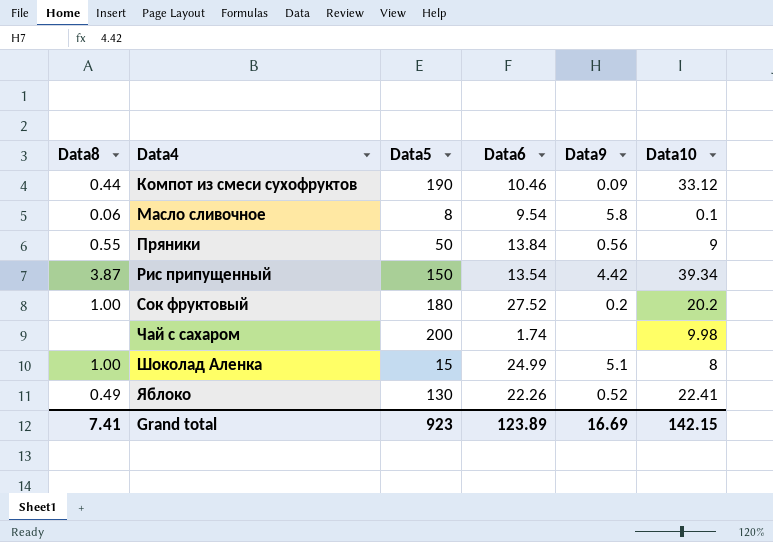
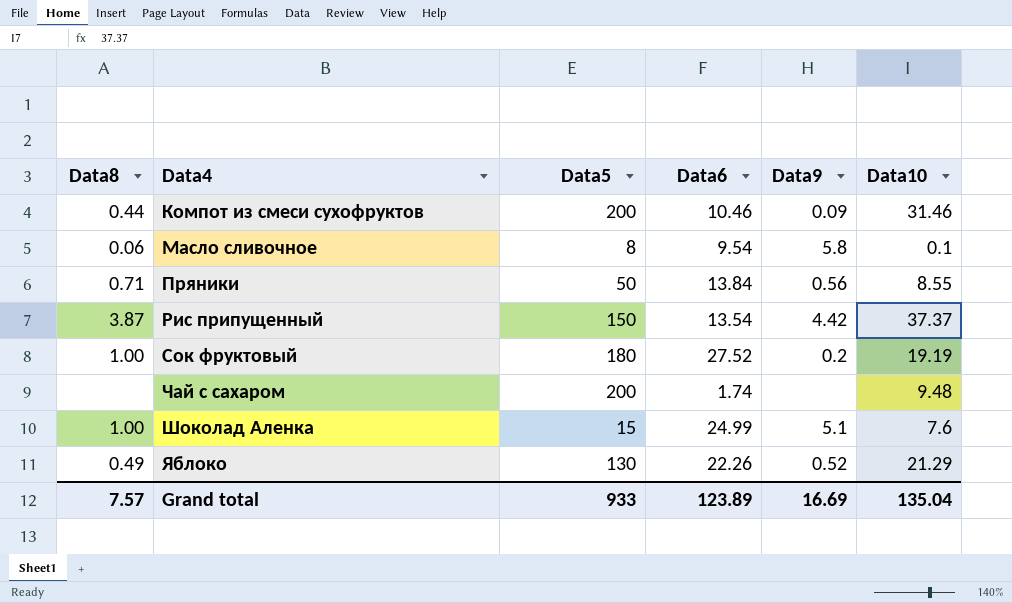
Компот из смеси сухофруктов | Data5: 190 -> 200
Компот из смеси сухофруктов | Data10: 33.12 -> 31.46
Пряники | Data8: 0.55 -> 0.71
Пряники | Data10: 9 -> 8.55
Рис припущенный | Data10: 39.34 -> 37.37
Сок фруктовый | Data10: 20.2 -> 19.19
Чай с сахаром | Data10: 9.98 -> 9.48
Шоколад Аленка | Data10: 8 -> 7.6
Яблоко | Data10: 22.41 -> 21.29
Grand total | Data8: 7.41 -> 7.57
Grand total | Data5: 923 -> 933
Grand total | Data10: 142.15 -> 135.04

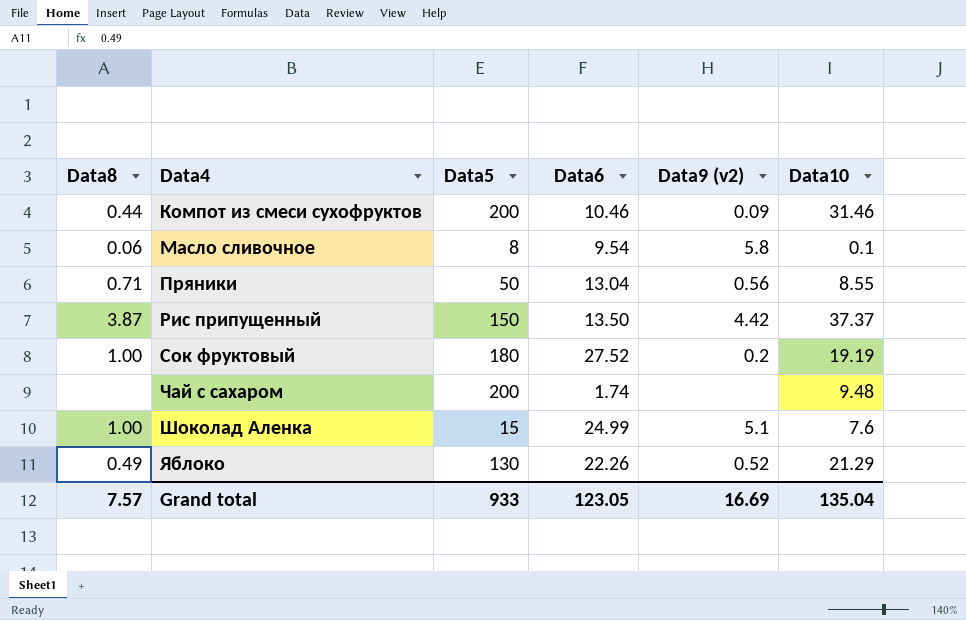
column name: Data9 -> Data9 (v2)
Пряники | Data6: 13.84 -> 13.04
Рис припущенный | Data6: 13.54 -> 13.50
Grand total | Data6: 123.89 -> 123.05

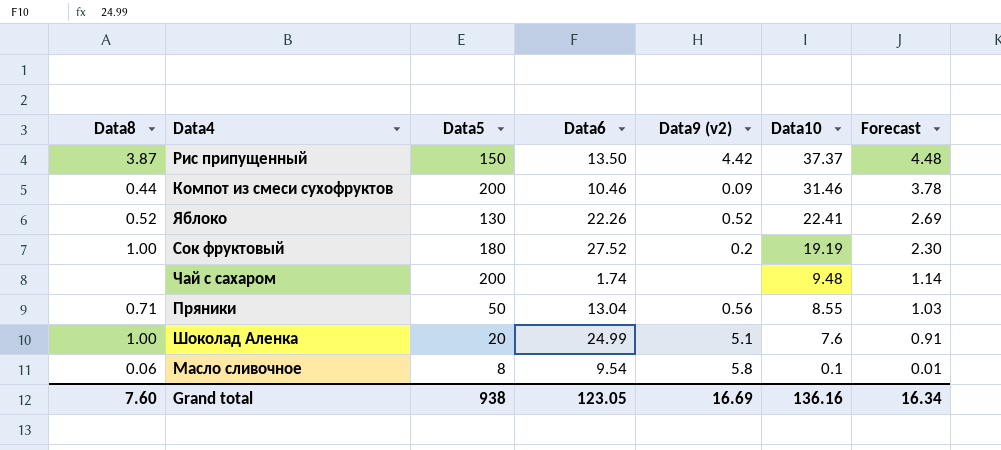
row order: Data4 ascending -> Data10 descending
column Forecast | formula: none -> [Data10] * 0.12
Яблоко | Data8: 0.49 -> 0.52
Яблоко | Data10: 21.29 -> 22.41
Шоколад Аленка | Data5: 15 -> 20
Grand total | Data8: 7.57 -> 7.60
Grand total | Data5: 933 -> 938
Grand total | Data10: 135.04 -> 136.16

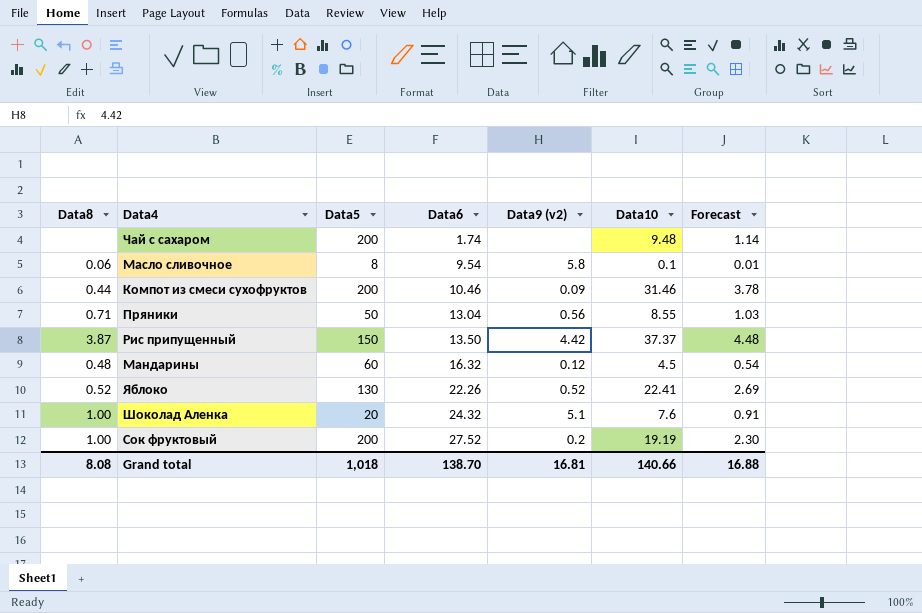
row order: Data10 descending -> Data6 ascending
row Мандарины: none -> 0.48 | 60 | 16.32 | 0.12 | 4.5 | 0.54
Шоколад Аленка | Data6: 24.99 -> 24.32
Сок фруктовый | Data5: 180 -> 200
Grand total | Data8: 7.60 -> 8.08
Grand total | Data5: 938 -> 1,018
Grand total | Data6: 123.05 -> 138.70
Grand total | Data9 (v2): 16.69 -> 16.81
Grand total | Data10: 136.16 -> 140.66
Grand total | Forecast: 16.34 -> 16.88

